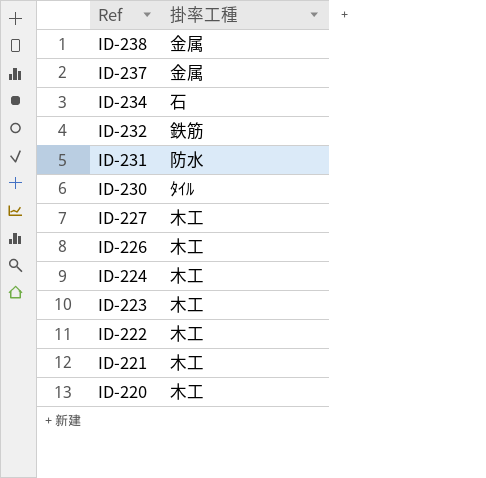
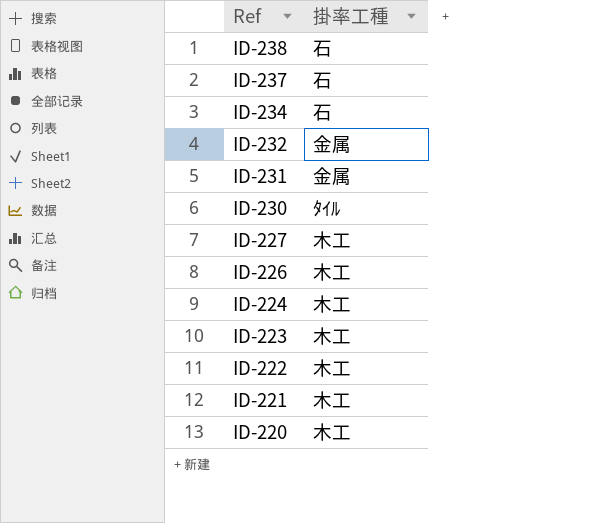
ID-238 | 掛率工種: 金属 -> 石
ID-237 | 掛率工種: 金属 -> 石
ID-232 | 掛率工種: 鉄筋 -> 金属
ID-231 | 掛率工種: 防水 -> 金属

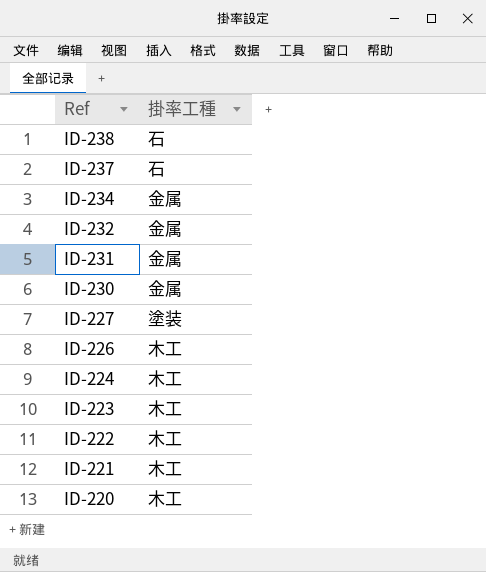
ID-234 | 掛率工種: 石 -> 金属
ID-230 | 掛率工種: ﾀｲﾙ -> 金属
ID-227 | 掛率工種: 木工 -> 塗装

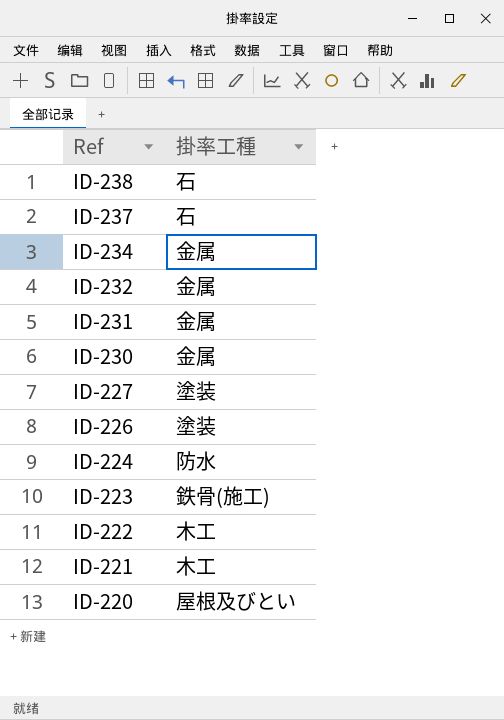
ID-226 | 掛率工種: 木工 -> 塗装
ID-224 | 掛率工種: 木工 -> 防水
ID-223 | 掛率工種: 木工 -> 鉄骨(施工)
ID-220 | 掛率工種: 木工 -> 屋根及びとい

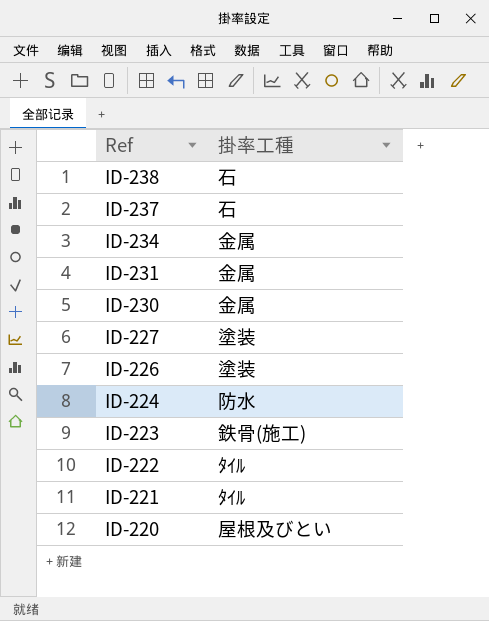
row ID-232: 金属 -> none
ID-222 | 掛率工種: 木工 -> ﾀｲﾙ
ID-221 | 掛率工種: 木工 -> ﾀｲﾙ

